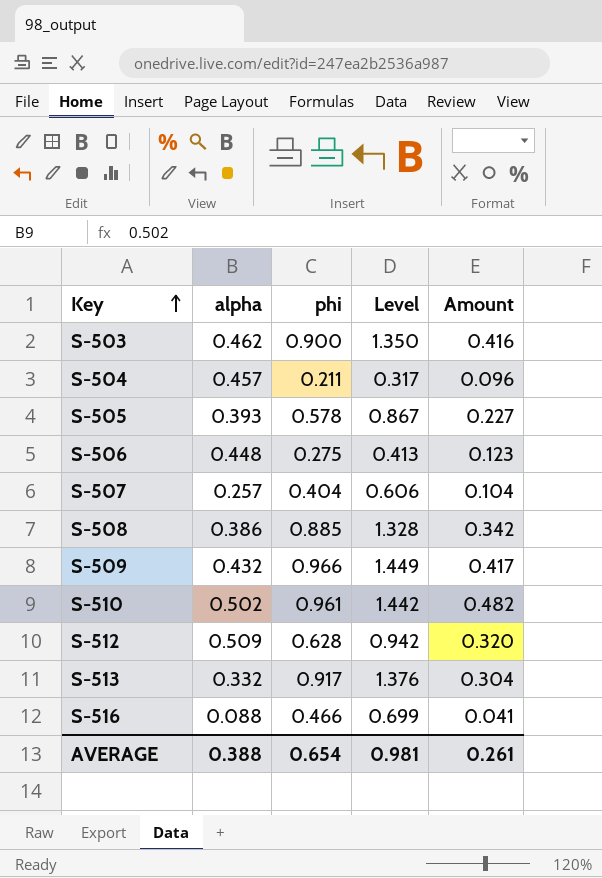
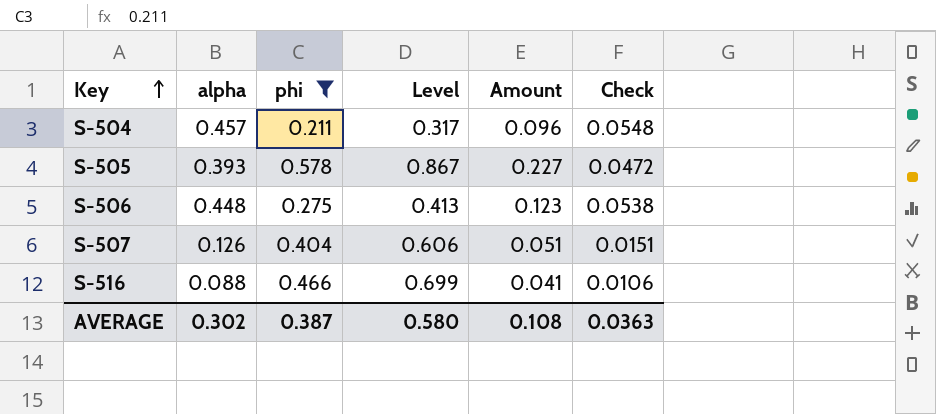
filter: none -> phi <= 0.578
column Check | formula: none -> [alpha] * 0.12
S-507 | alpha: 0.257 -> 0.126
S-507 | Amount: 0.104 -> 0.051
AVERAGE | alpha: 0.388 -> 0.302
AVERAGE | phi: 0.654 -> 0.387
AVERAGE | Level: 0.981 -> 0.580
AVERAGE | Amount: 0.261 -> 0.108

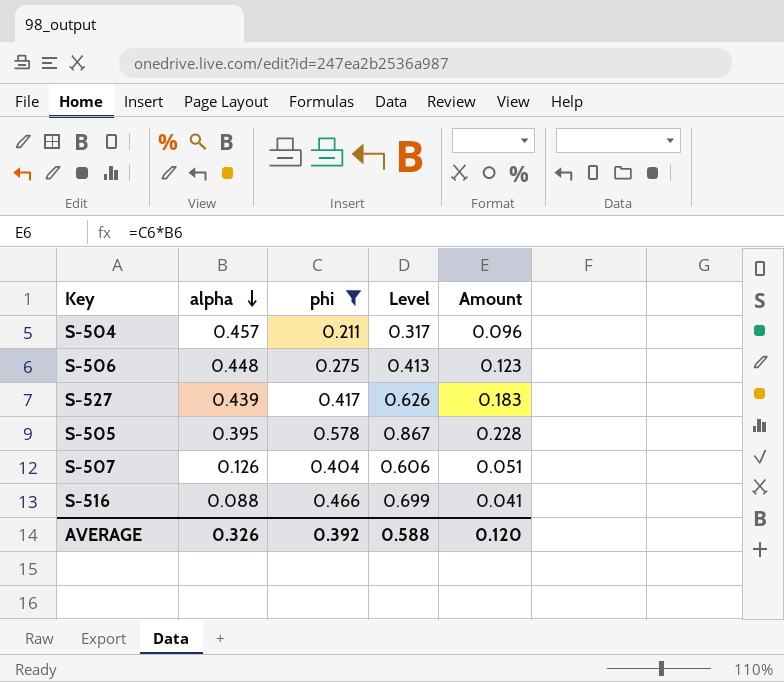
row order: Key ascending -> alpha descending
column Check | formula: [alpha] * 0.12 -> none
row S-527: none -> 0.439 | 0.417 | 0.626 | 0.183
S-505 | alpha: 0.393 -> 0.395
S-505 | Amount: 0.227 -> 0.228
AVERAGE | alpha: 0.302 -> 0.326
AVERAGE | phi: 0.387 -> 0.392
AVERAGE | Level: 0.580 -> 0.588
AVERAGE | Amount: 0.108 -> 0.120

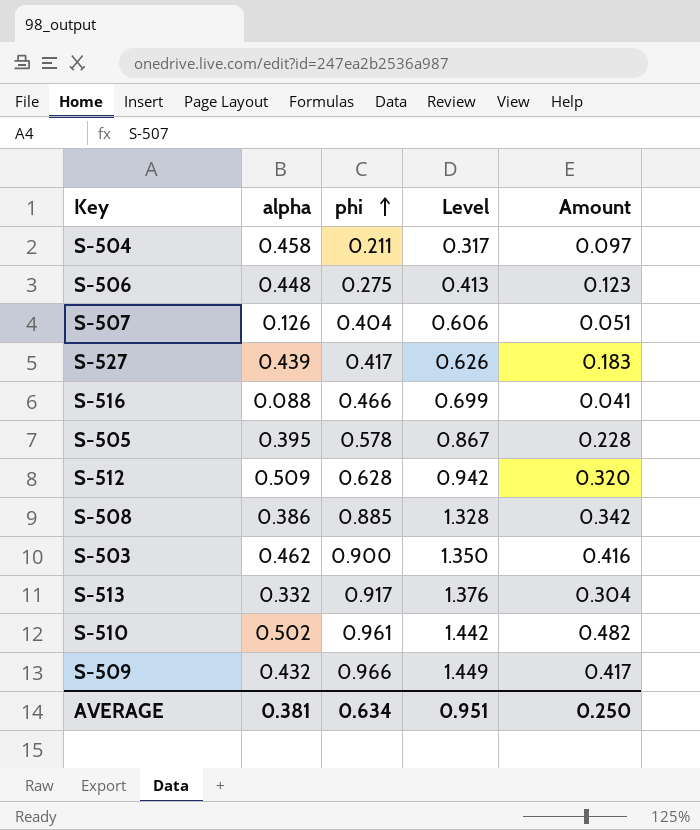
filter: phi <= 0.578 -> none
row order: alpha descending -> phi ascending
S-504 | alpha: 0.457 -> 0.458
S-504 | Amount: 0.096 -> 0.097
AVERAGE | alpha: 0.326 -> 0.381
AVERAGE | phi: 0.392 -> 0.634
AVERAGE | Level: 0.588 -> 0.951
AVERAGE | Amount: 0.120 -> 0.250

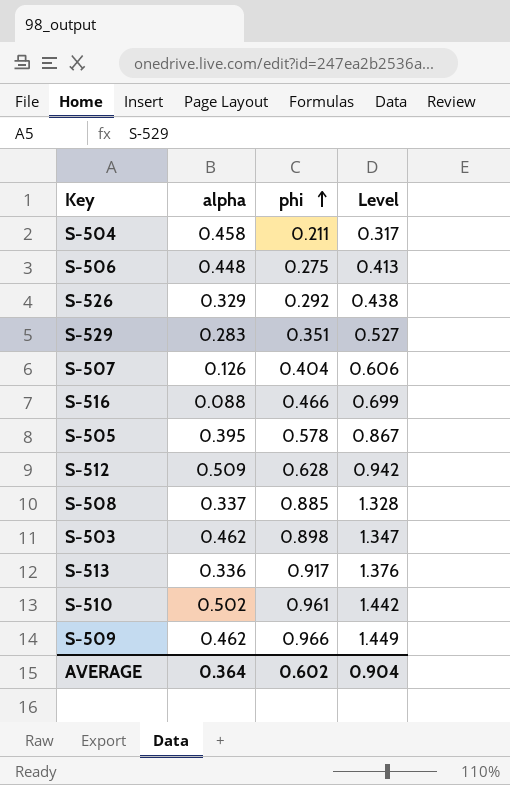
column Amount | formula: [alpha] * [phi] -> none
row S-527: 0.439 | 0.417 | 0.626 | 0.183 -> none
row S-526: none -> 0.329 | 0.292 | 0.438
row S-529: none -> 0.283 | 0.351 | 0.527
S-508 | alpha: 0.386 -> 0.337
S-503 | phi: 0.900 -> 0.898
S-503 | Level: 1.350 -> 1.347
S-513 | alpha: 0.332 -> 0.336
S-509 | alpha: 0.432 -> 0.462
AVERAGE | alpha: 0.381 -> 0.364
AVERAGE | phi: 0.634 -> 0.602
AVERAGE | Level: 0.951 -> 0.904

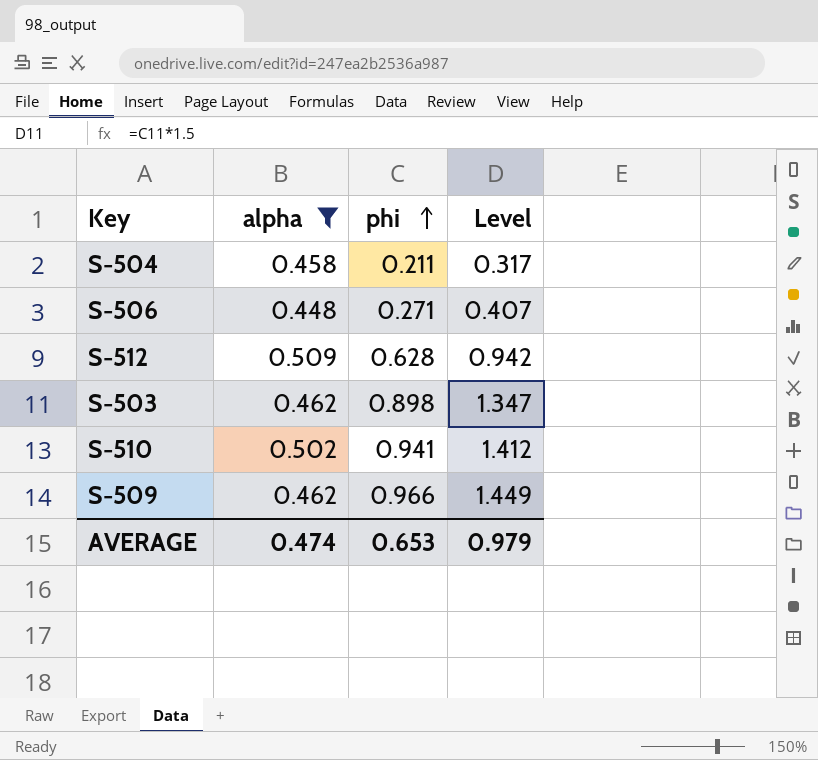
filter: none -> alpha >= 0.448
S-506 | phi: 0.275 -> 0.271
S-506 | Level: 0.413 -> 0.407
S-510 | phi: 0.961 -> 0.941
S-510 | Level: 1.442 -> 1.412
AVERAGE | alpha: 0.364 -> 0.474
AVERAGE | phi: 0.602 -> 0.653
AVERAGE | Level: 0.904 -> 0.979

